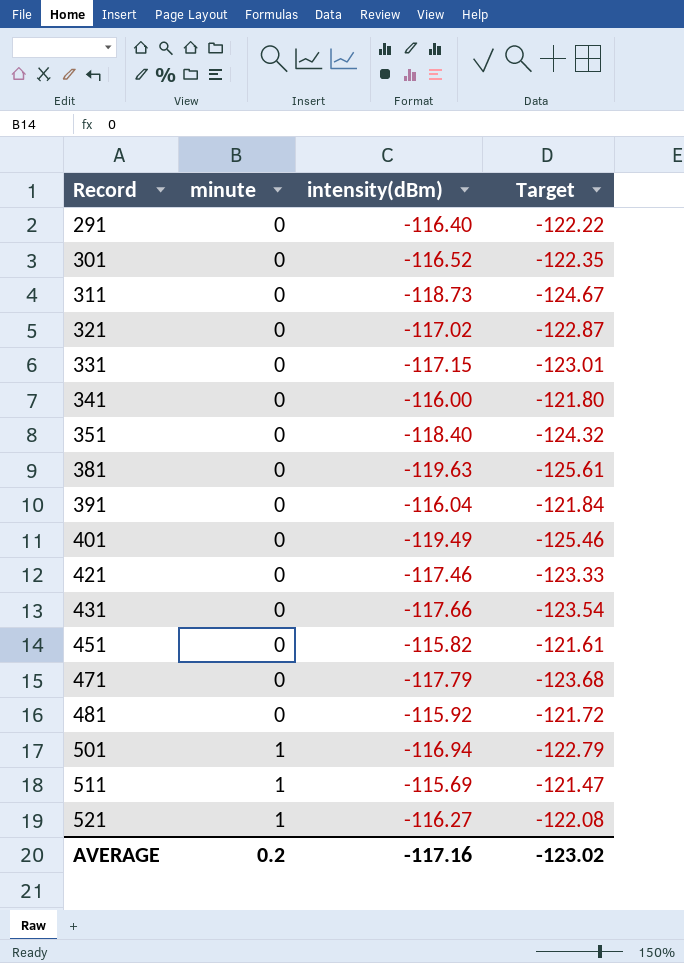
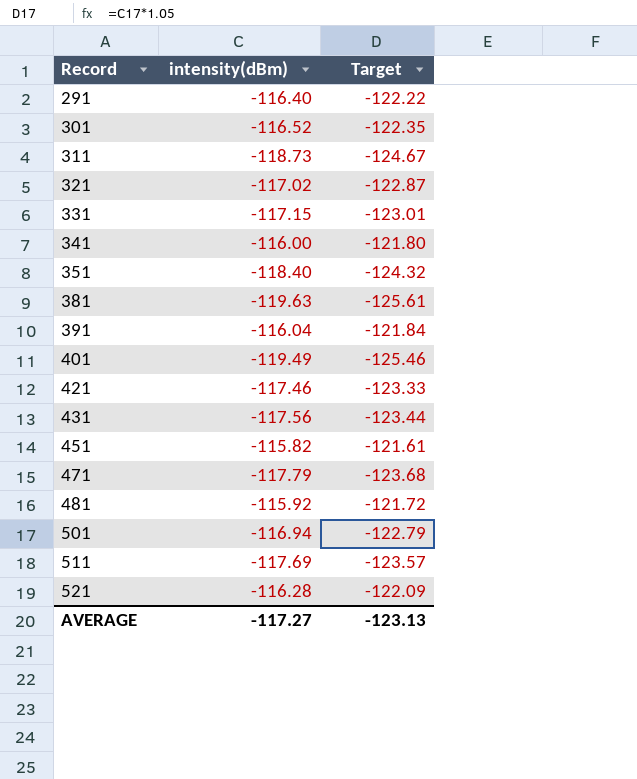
column minute | position: 2 -> none
431 | intensity(dBm): -117.66 -> -117.56
431 | Target: -123.54 -> -123.44
511 | intensity(dBm): -115.69 -> -117.69
511 | Target: -121.47 -> -123.57
521 | intensity(dBm): -116.27 -> -116.28
521 | Target: -122.08 -> -122.09
AVERAGE | intensity(dBm): -117.16 -> -117.27
AVERAGE | Target: -123.02 -> -123.13

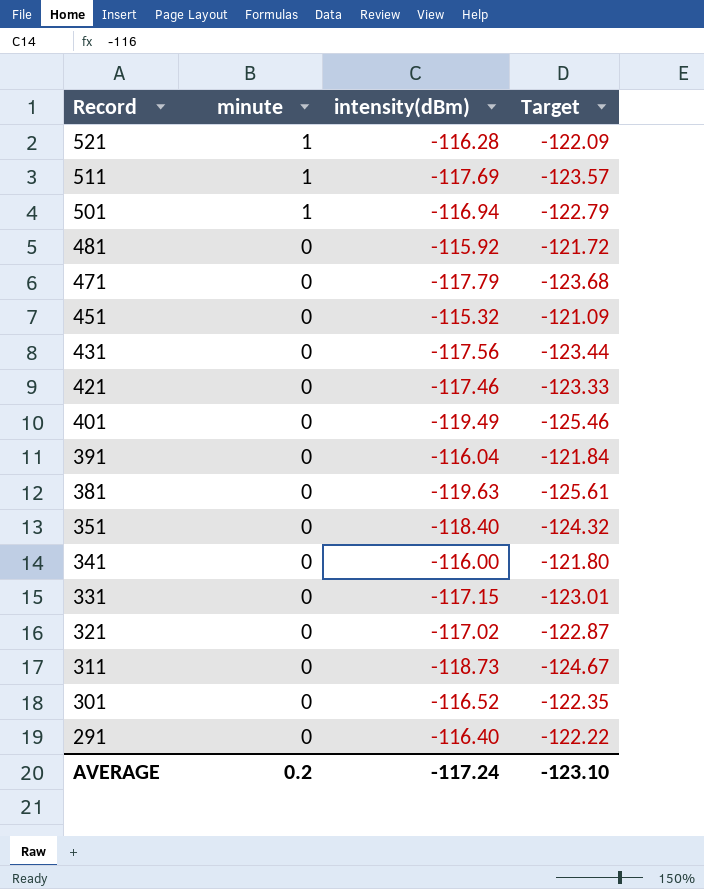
row order: Record ascending -> Record descending
column minute | position: none -> 2
451 | intensity(dBm): -115.82 -> -115.32
451 | Target: -121.61 -> -121.09
AVERAGE | intensity(dBm): -117.27 -> -117.24
AVERAGE | Target: -123.13 -> -123.10

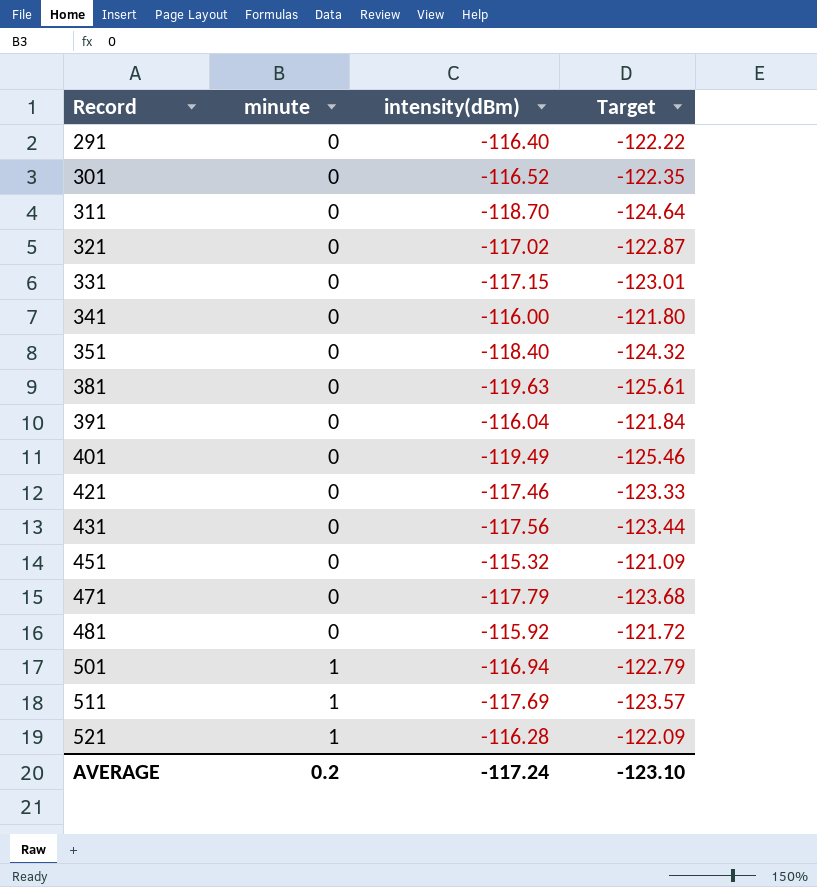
row order: Record descending -> Record ascending
311 | intensity(dBm): -118.73 -> -118.70
311 | Target: -124.67 -> -124.64

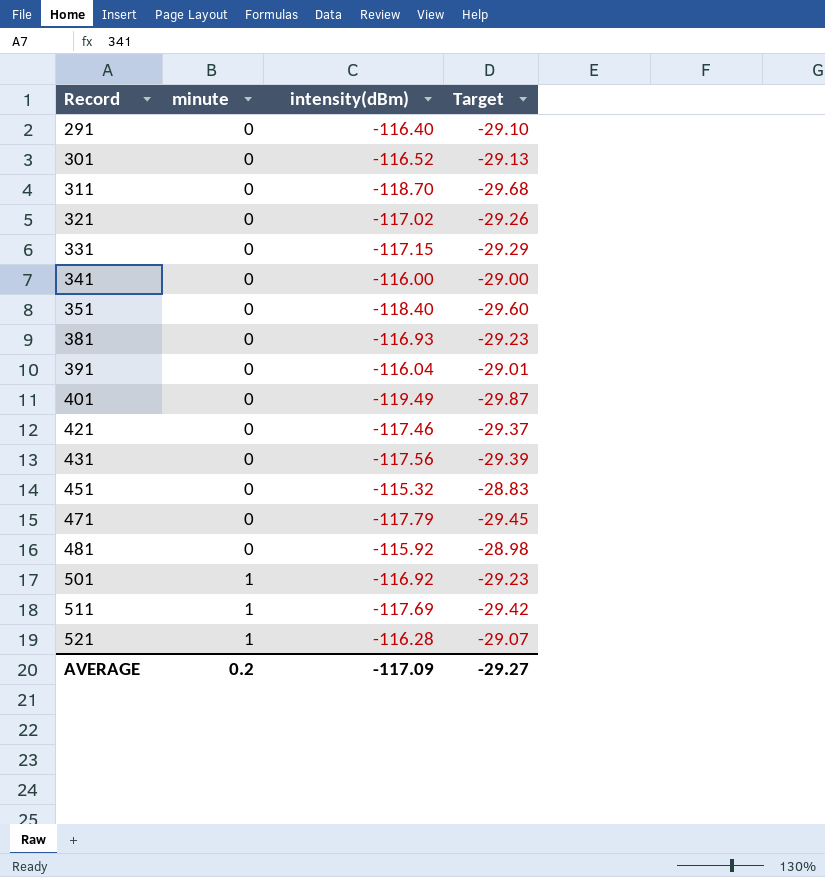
column Target | formula: [intensity(dBm)] * 1.05 -> [intensity(dBm)] * 0.25
381 | intensity(dBm): -119.63 -> -116.93
501 | intensity(dBm): -116.94 -> -116.92
AVERAGE | intensity(dBm): -117.24 -> -117.09
AVERAGE | Target: -123.10 -> -29.27

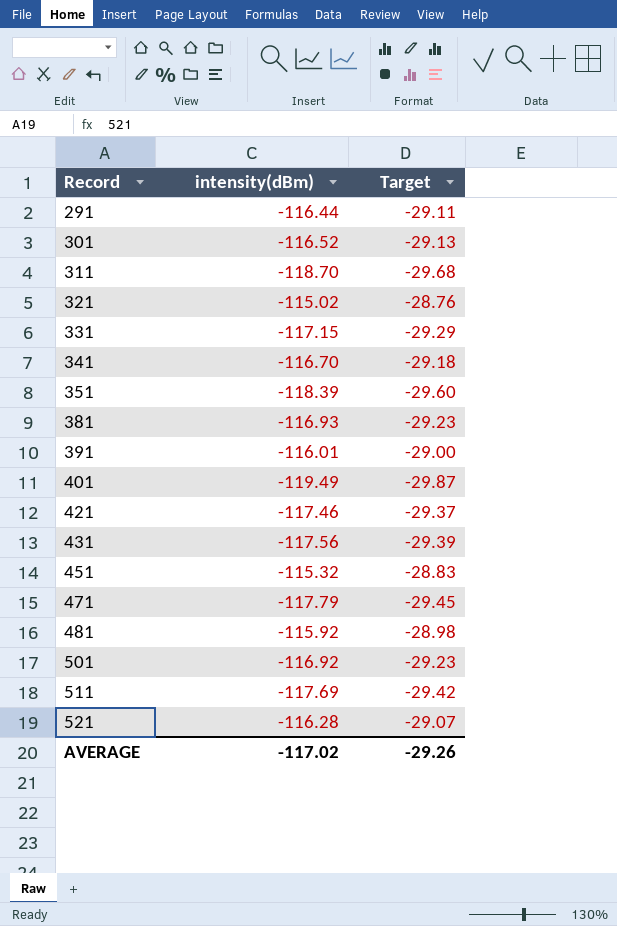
column minute | position: 2 -> none
291 | intensity(dBm): -116.40 -> -116.44
291 | Target: -29.10 -> -29.11
321 | intensity(dBm): -117.02 -> -115.02
321 | Target: -29.26 -> -28.76
341 | intensity(dBm): -116.00 -> -116.70
341 | Target: -29.00 -> -29.18
351 | intensity(dBm): -118.40 -> -118.39
391 | intensity(dBm): -116.04 -> -116.01
391 | Target: -29.01 -> -29.00
AVERAGE | intensity(dBm): -117.09 -> -117.02
AVERAGE | Target: -29.27 -> -29.26

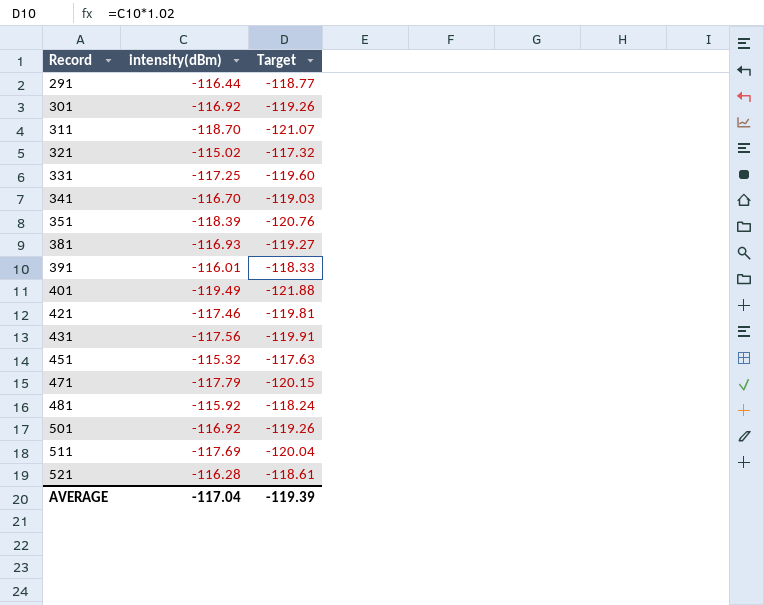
column Target | formula: [intensity(dBm)] * 0.25 -> [intensity(dBm)] * 1.02
301 | intensity(dBm): -116.52 -> -116.92
331 | intensity(dBm): -117.15 -> -117.25
AVERAGE | intensity(dBm): -117.02 -> -117.04
AVERAGE | Target: -29.26 -> -119.39

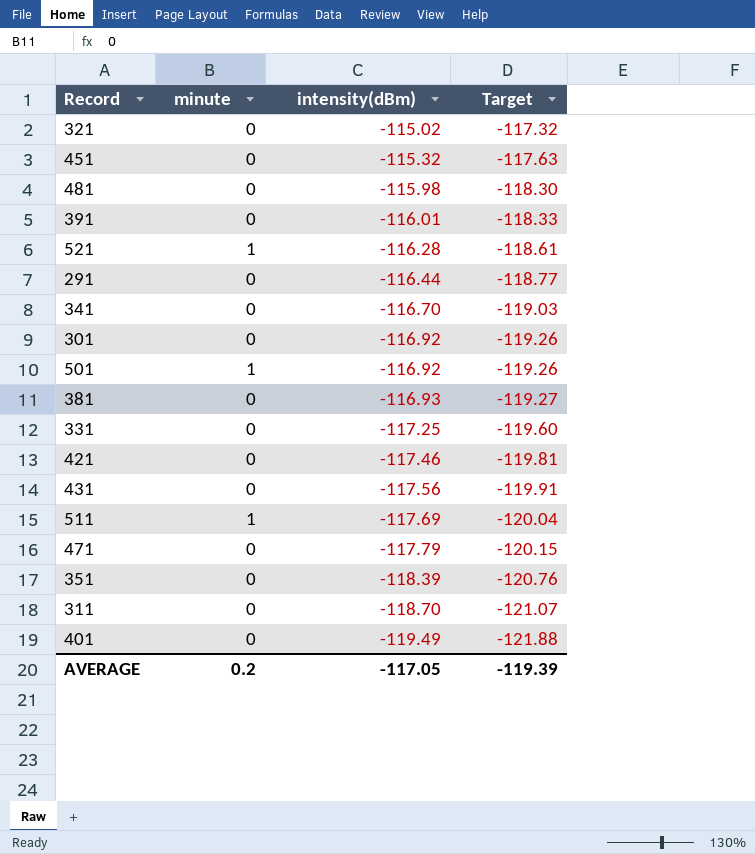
row order: Record ascending -> intensity(dBm) descending
column minute | position: none -> 2
481 | intensity(dBm): -115.92 -> -115.98
481 | Target: -118.24 -> -118.30
AVERAGE | intensity(dBm): -117.04 -> -117.05

